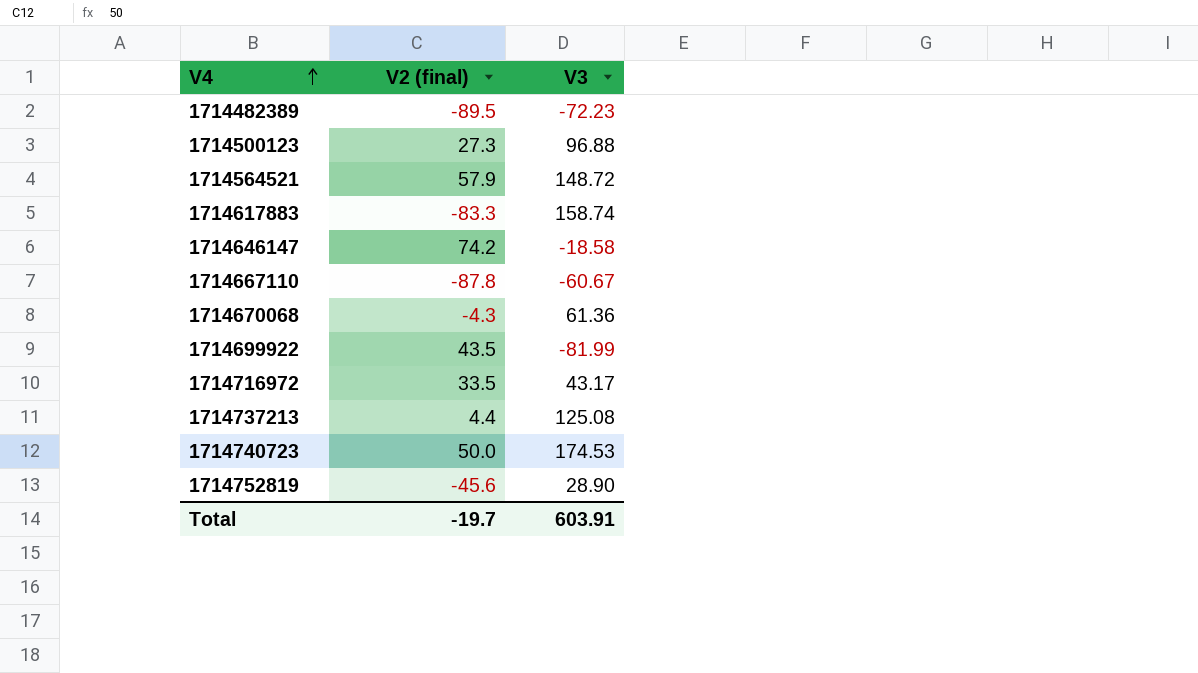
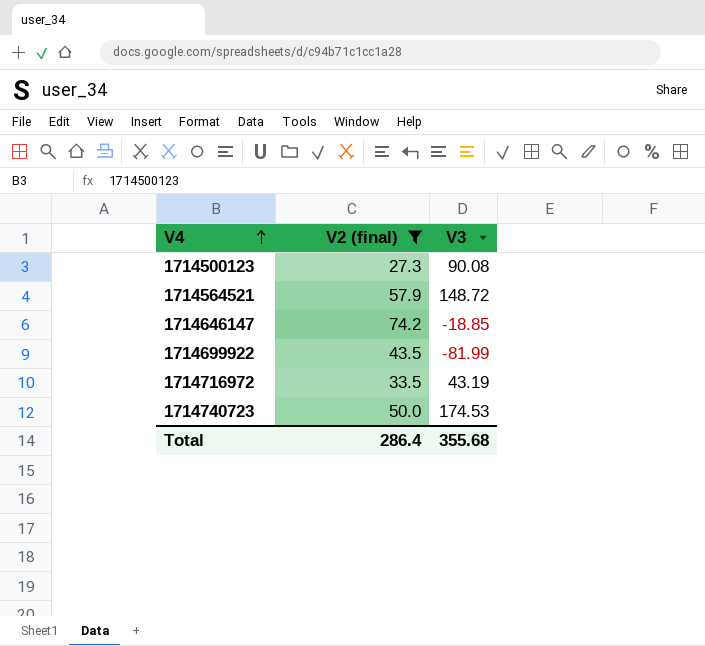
filter: none -> V2 (final) >= 27.3
1714500123 | V3: 96.88 -> 90.08
1714646147 | V3: -18.58 -> -18.85
1714716972 | V3: 43.17 -> 43.19
Total | V2 (final): -19.7 -> 286.4
Total | V3: 603.91 -> 355.68

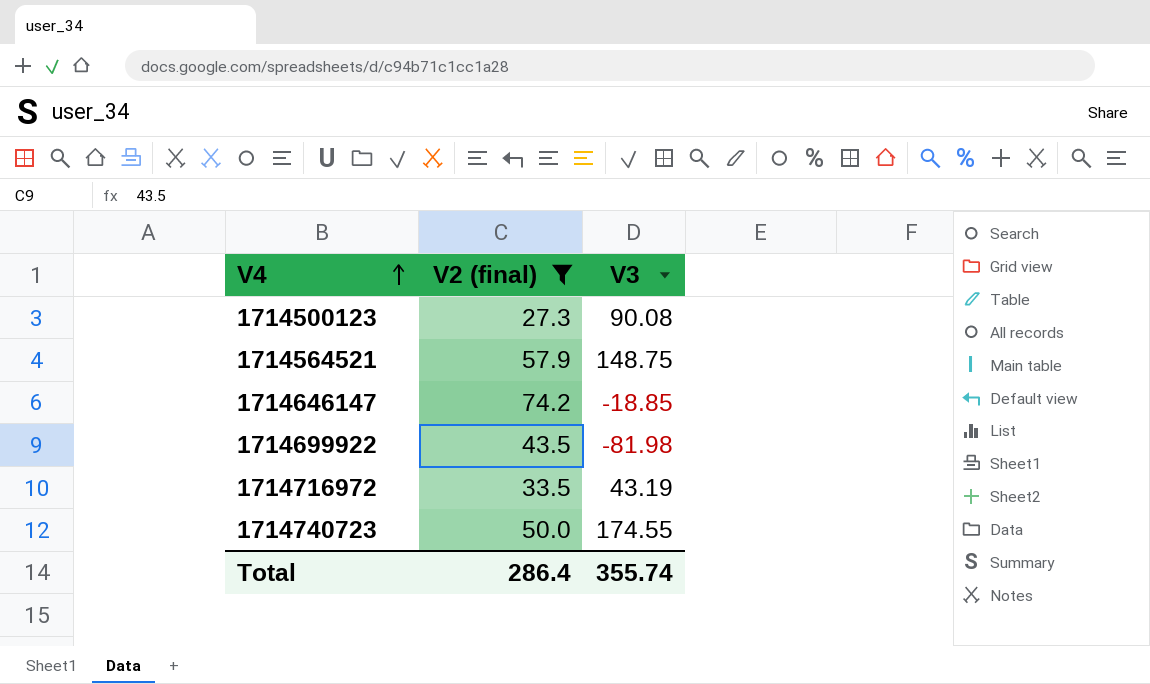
1714564521 | V3: 148.72 -> 148.75
1714699922 | V3: -81.99 -> -81.98
1714740723 | V3: 174.53 -> 174.55
Total | V3: 355.68 -> 355.74

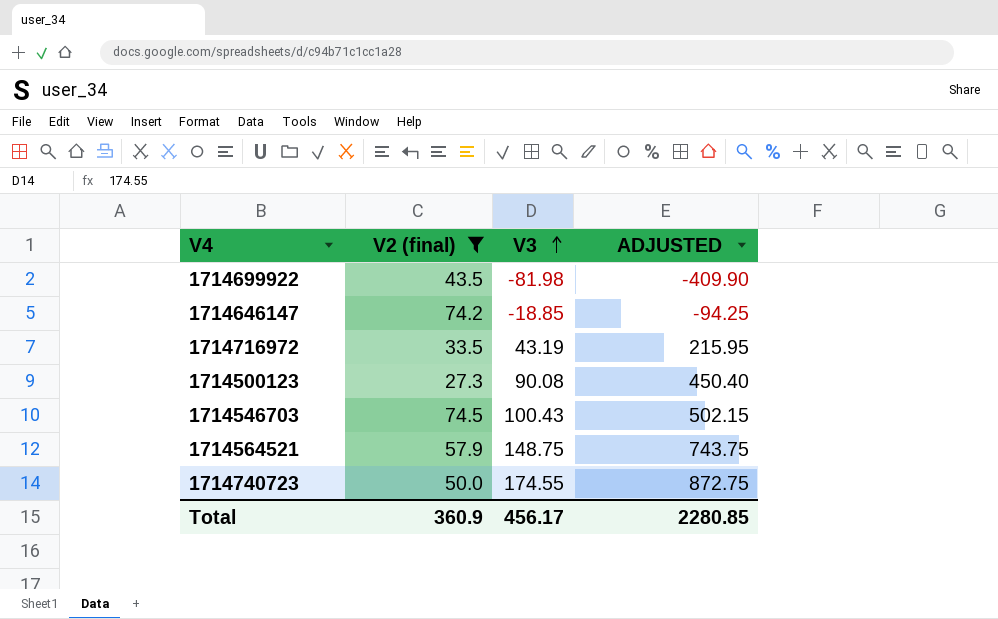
row order: V4 ascending -> V3 ascending
column ADJUSTED | formula: none -> [V3] * 5
row 1714546703: none -> 74.5 | 100.43 | 502.15
Total | V2 (final): 286.4 -> 360.9
Total | V3: 355.74 -> 456.17

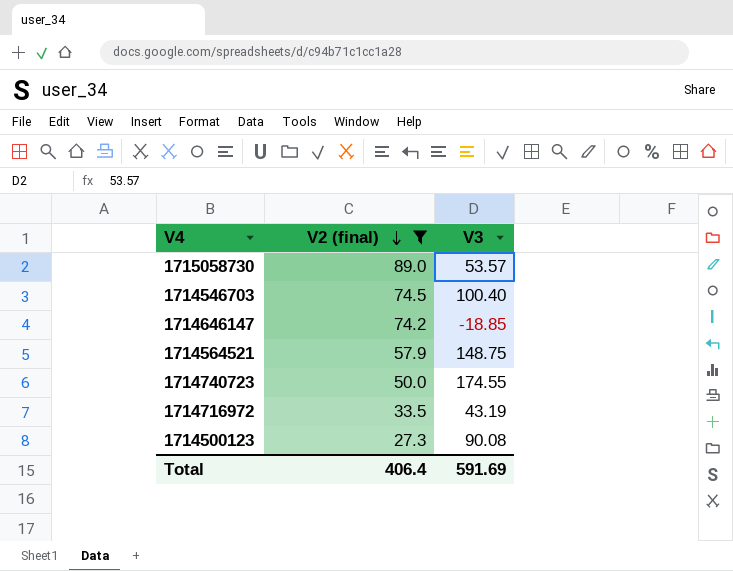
row order: V3 ascending -> V2 (final) descending
column ADJUSTED | formula: [V3] * 5 -> none
row 1714699922: 43.5 | -81.98 | -409.90 -> none
row 1715058730: none -> 89.0 | 53.57
1714546703 | V3: 100.43 -> 100.40
Total | V2 (final): 360.9 -> 406.4
Total | V3: 456.17 -> 591.69

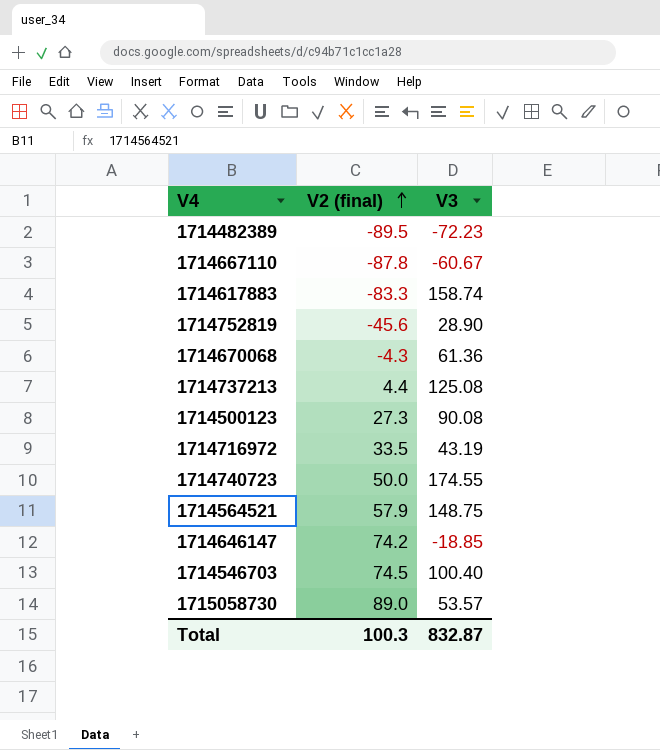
filter: V2 (final) >= 27.3 -> none
row order: V2 (final) descending -> V2 (final) ascending
Total | V2 (final): 406.4 -> 100.3
Total | V3: 591.69 -> 832.87

